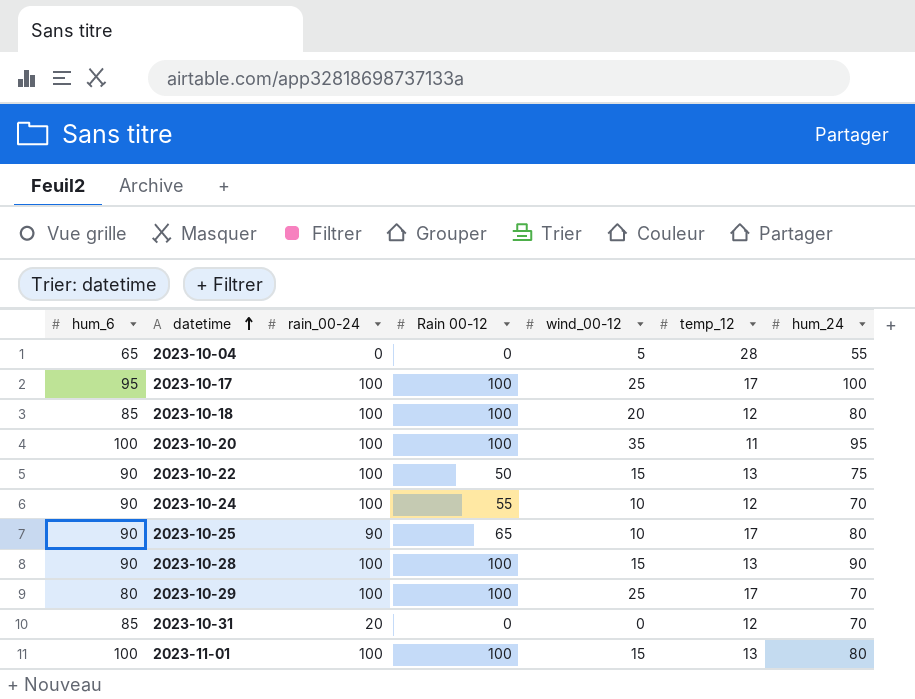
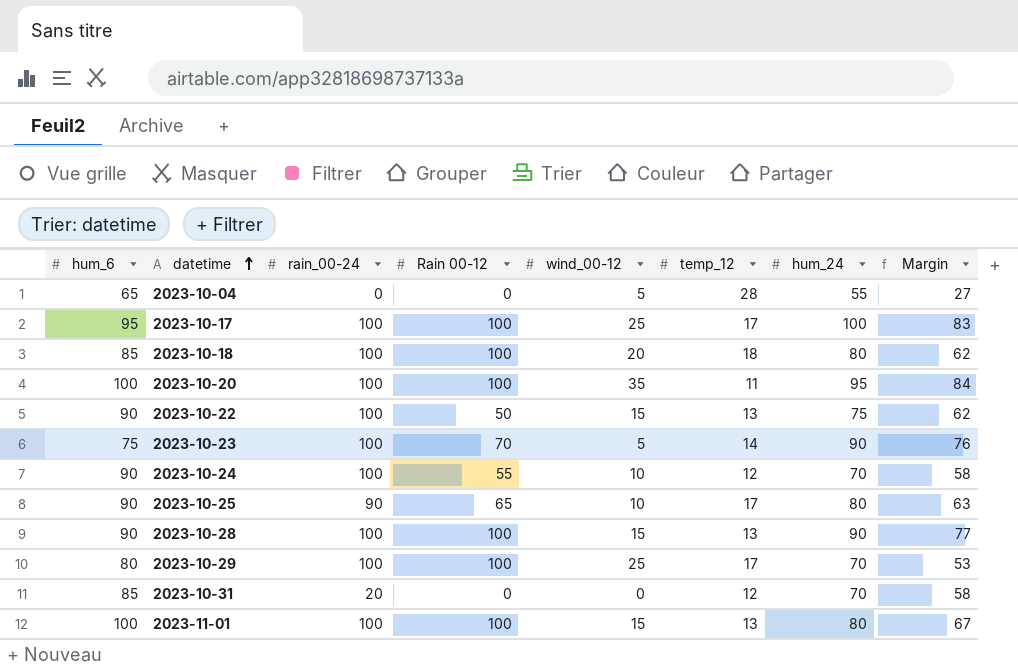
column Margin | formula: none -> [hum_24] - [temp_12]
2023-10-18 | temp_12: 12 -> 18
row 2023-10-23: none -> 75 | 100 | 70 | 5 | 14 | 90 | 76

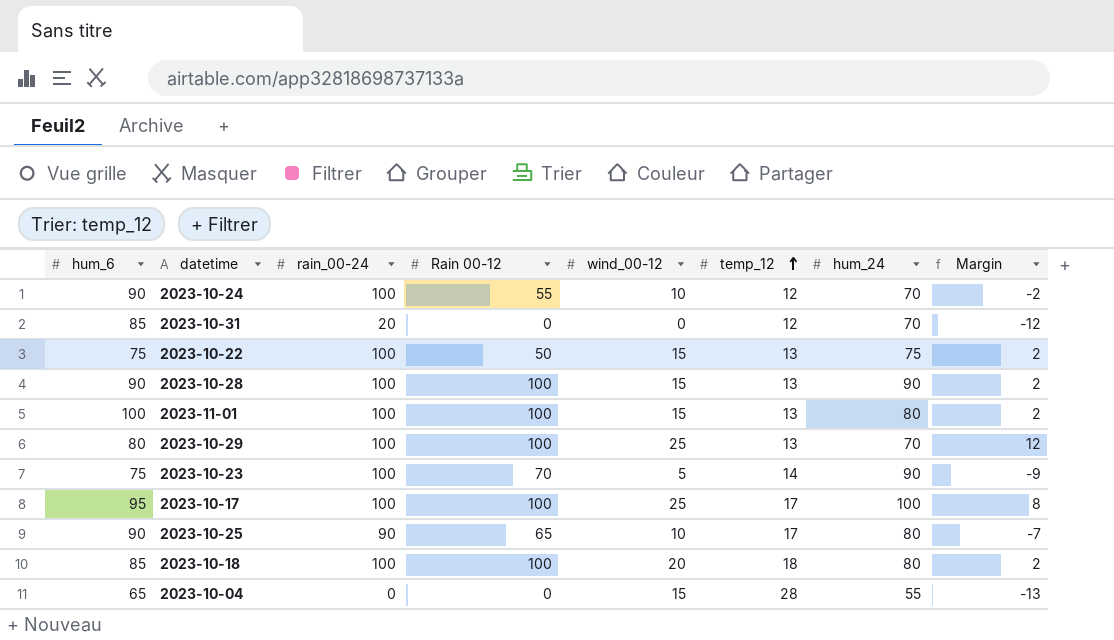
row order: datetime ascending -> temp_12 ascending
column Margin | formula: [hum_24] - [temp_12] -> [wind_00-12] - [temp_12]
row 2023-10-20: 100 | 100 | 100 | 35 | 11 | 95 | 84 -> none
2023-10-22 | hum_6: 90 -> 75
2023-10-29 | temp_12: 17 -> 13
2023-10-04 | wind_00-12: 5 -> 15

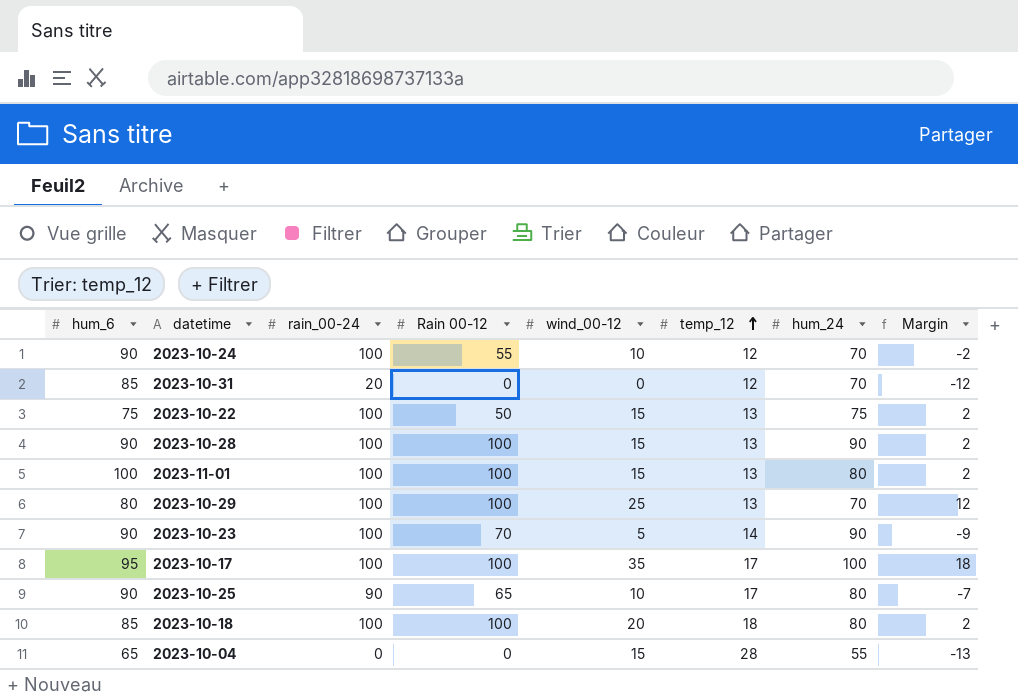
2023-10-23 | hum_6: 75 -> 90
2023-10-17 | wind_00-12: 25 -> 35
2023-10-17 | Margin: 8 -> 18

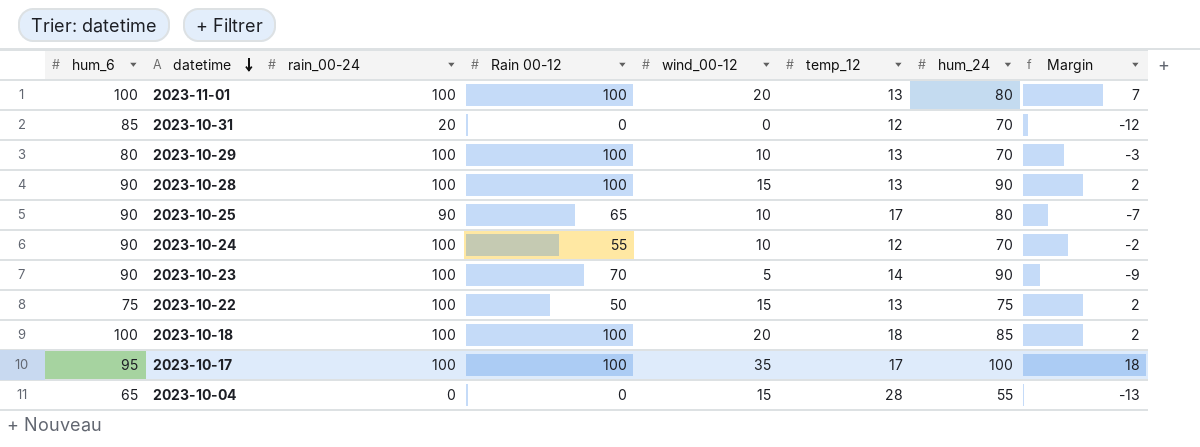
row order: temp_12 ascending -> datetime descending
2023-11-01 | wind_00-12: 15 -> 20
2023-11-01 | Margin: 2 -> 7
2023-10-29 | wind_00-12: 25 -> 10
2023-10-29 | Margin: 12 -> -3
2023-10-18 | hum_6: 85 -> 100
2023-10-18 | hum_24: 80 -> 85

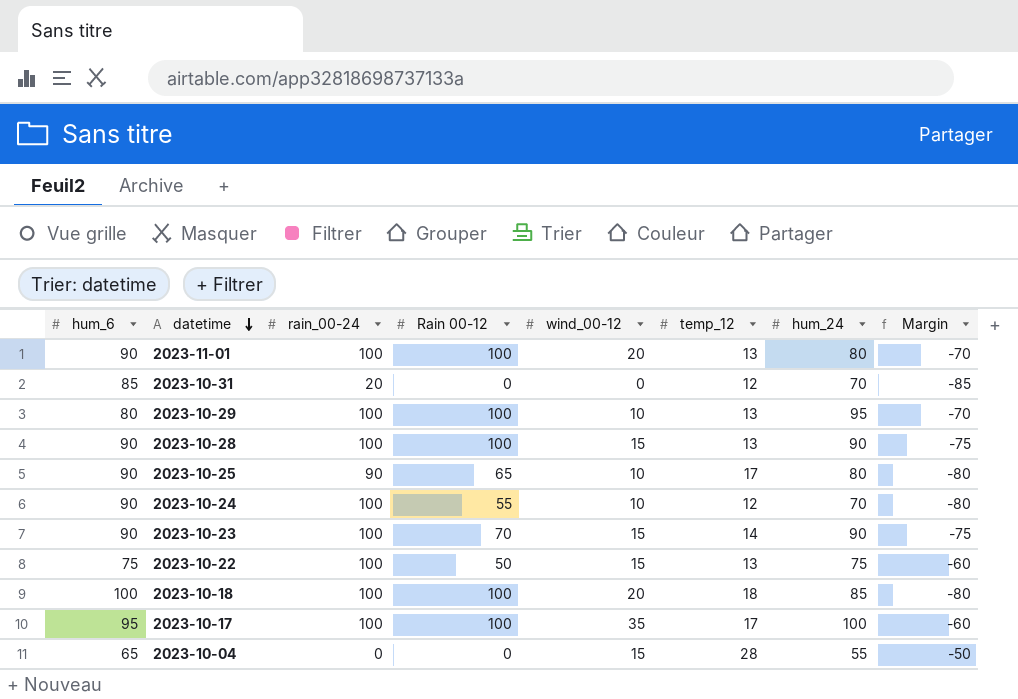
column Margin | formula: [wind_00-12] - [temp_12] -> [wind_00-12] - [hum_6]
2023-11-01 | hum_6: 100 -> 90
2023-10-29 | hum_24: 70 -> 95
2023-10-23 | wind_00-12: 5 -> 15

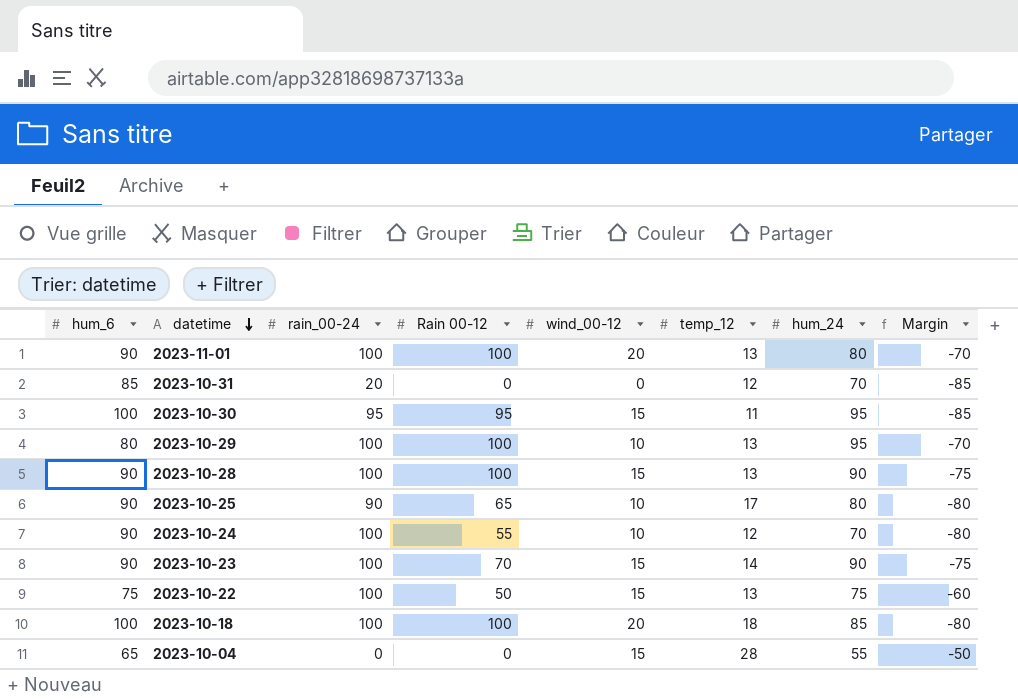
row 2023-10-17: 95 | 100 | 100 | 35 | 17 | 100 | -60 -> none
row 2023-10-30: none -> 100 | 95 | 95 | 15 | 11 | 95 | -85

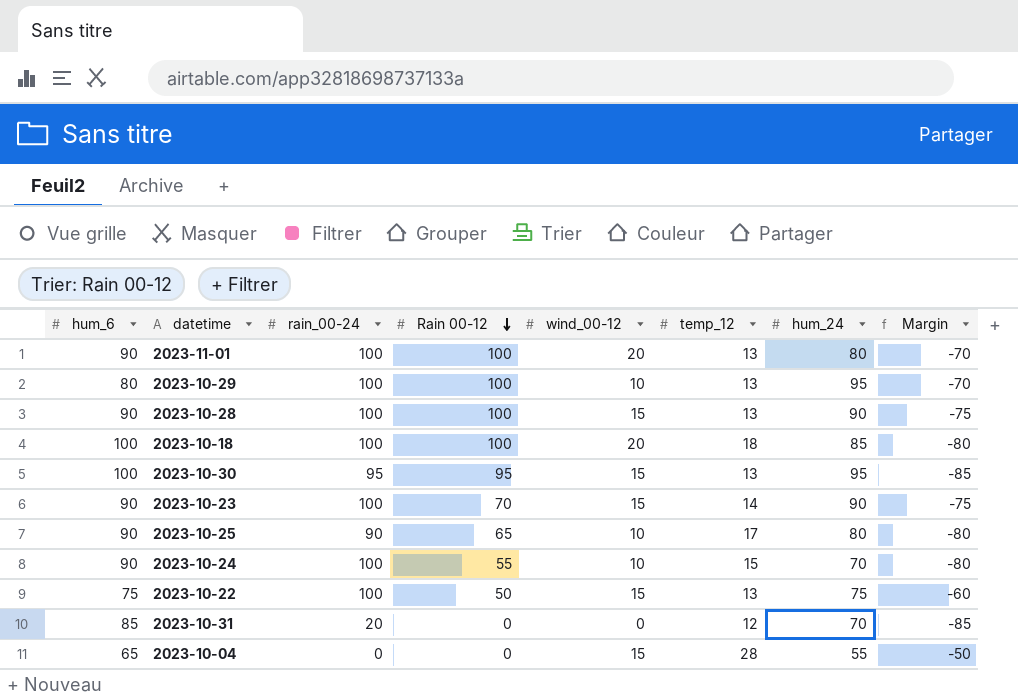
row order: datetime descending -> Rain 00-12 descending
2023-10-30 | temp_12: 11 -> 13
2023-10-24 | temp_12: 12 -> 15

